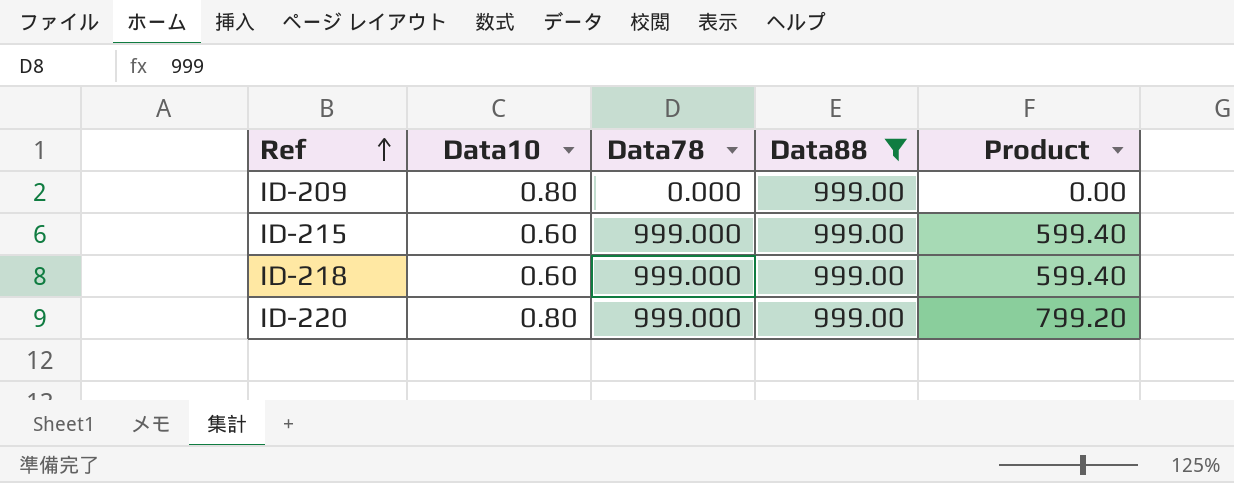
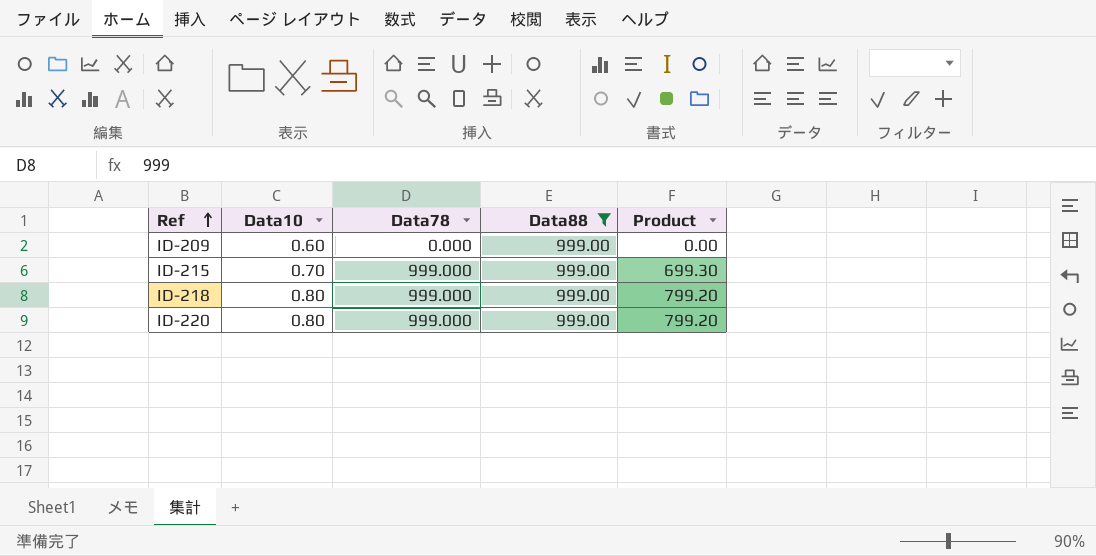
ID-209 | Data10: 0.80 -> 0.60
ID-215 | Data10: 0.60 -> 0.70
ID-215 | Product: 599.40 -> 699.30
ID-218 | Data10: 0.60 -> 0.80
ID-218 | Product: 599.40 -> 799.20

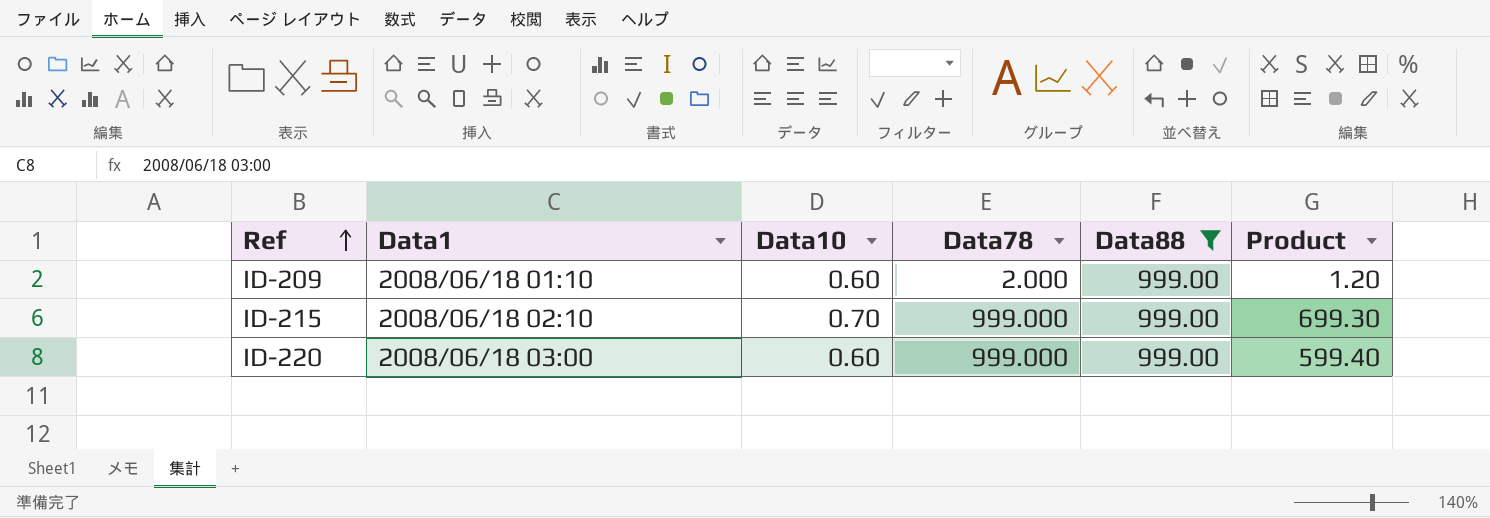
column Data1 | position: none -> 2
row ID-218: 0.80 | 999.000 | 999.00 | 799.20 -> none
ID-209 | Data78: 0.000 -> 2.000
ID-209 | Product: 0.00 -> 1.20
ID-220 | Data10: 0.80 -> 0.60
ID-220 | Product: 799.20 -> 599.40

